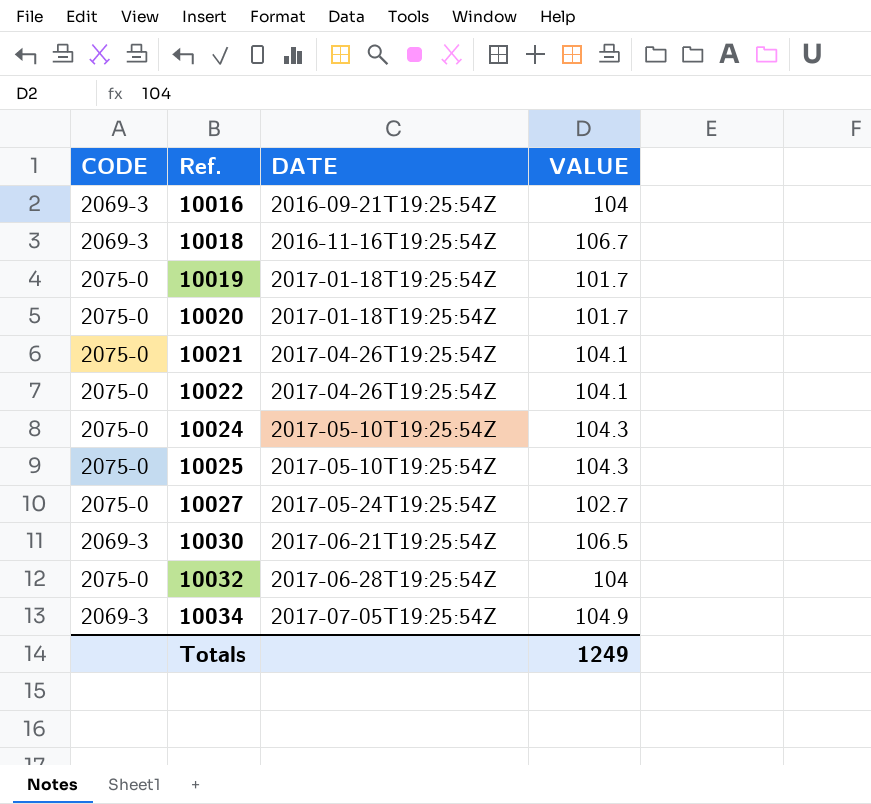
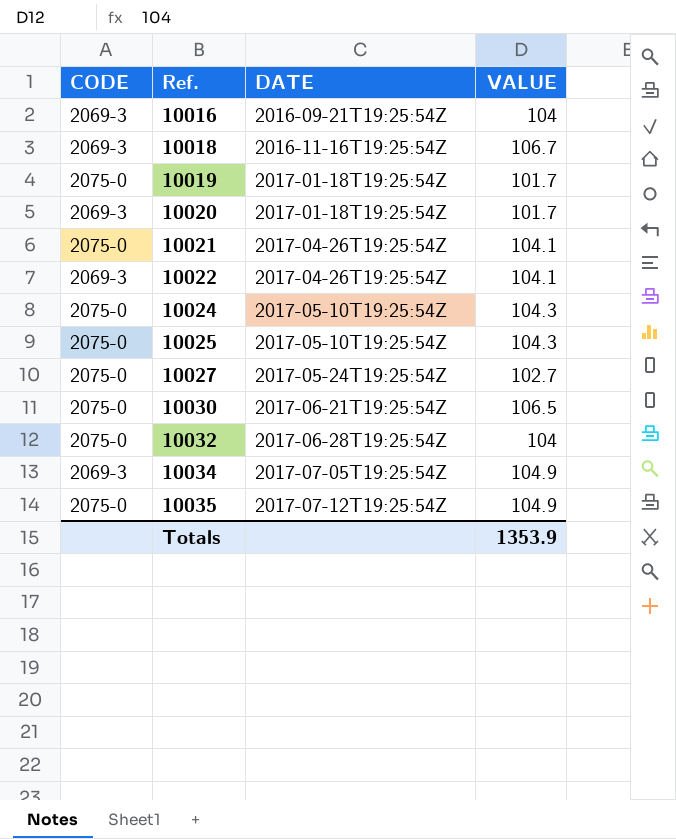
10020 | CODE: 2075-0 -> 2069-3
10022 | CODE: 2075-0 -> 2069-3
10030 | CODE: 2069-3 -> 2075-0
row 10035: none -> 2075-0 | 2017-07-12T19:25:54Z | 104.9
Totals | VALUE: 1249 -> 1353.9

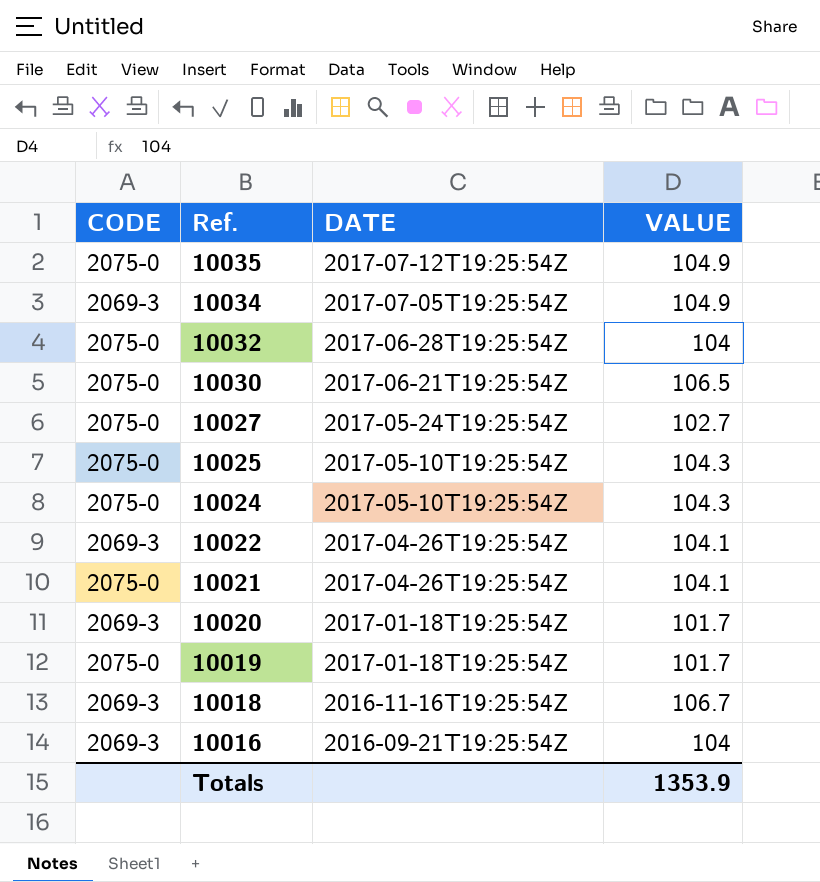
row order: Ref. ascending -> Ref. descending

